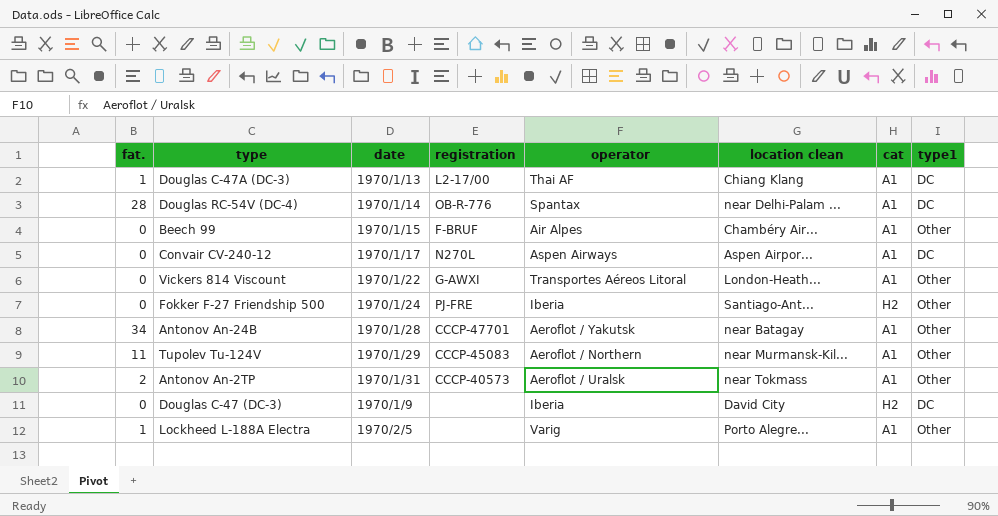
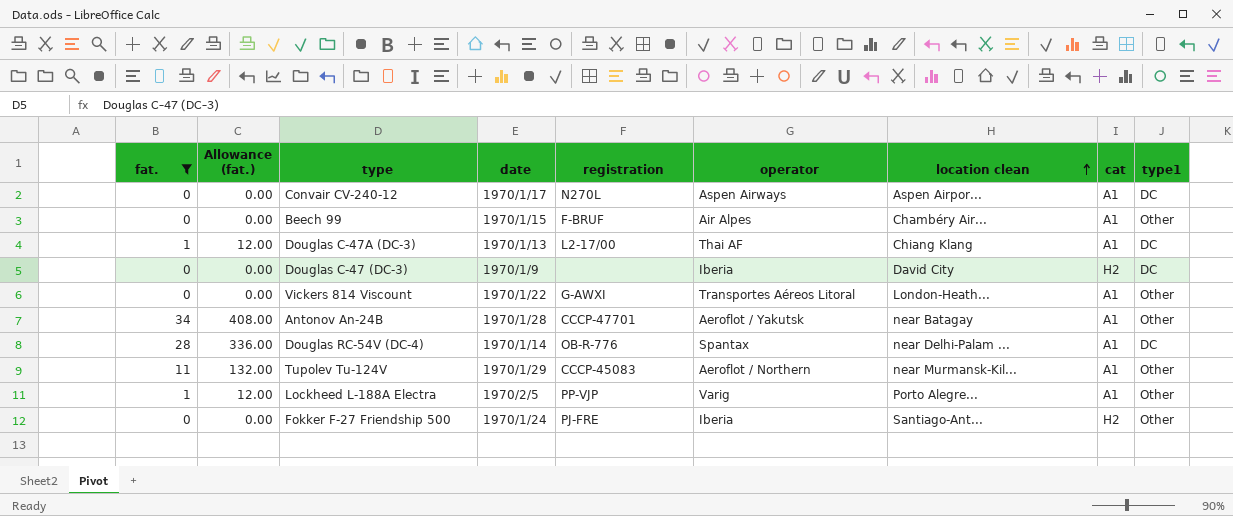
filter: none -> fat. != 2
row order: none -> location clean ascending
column Allowance (fat.) | formula: none -> [fat.] * 12
Lockheed L-188A Electra | registration: none -> PP-VJP

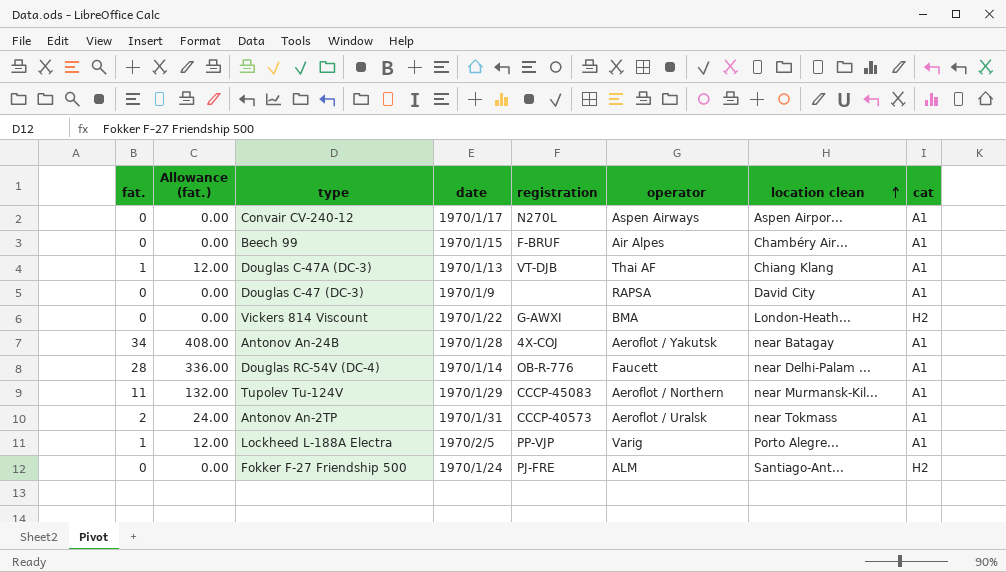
filter: fat. != 2 -> none
column type1 | position: 9 -> none
Douglas C-47A (DC-3) | registration: L2-17/00 -> VT-DJB
Douglas C-47 (DC-3) | operator: Iberia -> RAPSA
Douglas C-47 (DC-3) | cat: H2 -> A1
Vickers 814 Viscount | operator: Transportes Aéreos Litoral -> BMA
Vickers 814 Viscount | cat: A1 -> H2
Antonov An-24B | registration: CCCP-47701 -> 4X-COJ
Douglas RC-54V (DC-4) | operator: Spantax -> Faucett
Fokker F-27 Friendship 500 | operator: Iberia -> ALM

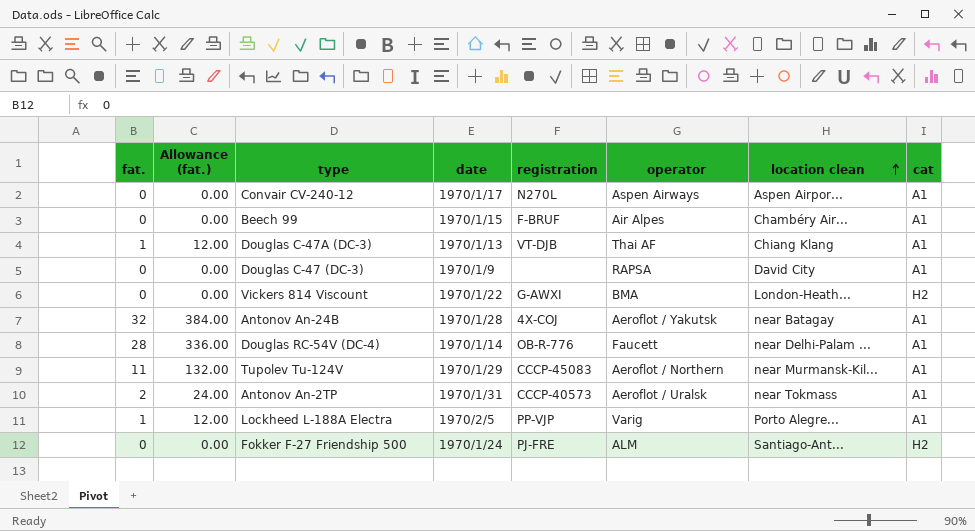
Antonov An-24B | fat.: 34 -> 32
Antonov An-24B | Allowance (fat.): 408.00 -> 384.00

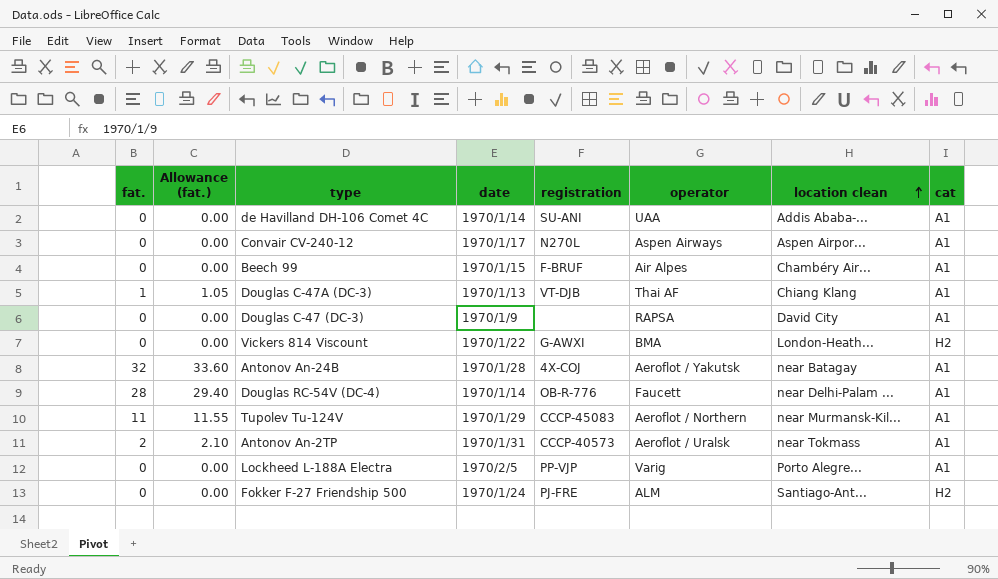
column Allowance (fat.) | formula: [fat.] * 12 -> [fat.] * 1.05
row de Havilland DH-106 Comet 4C: none -> 0 | 0.00 | 1970/1/14 | SU-ANI | UAA | Addis Ababa-... | A1
Lockheed L-188A Electra | fat.: 1 -> 0

